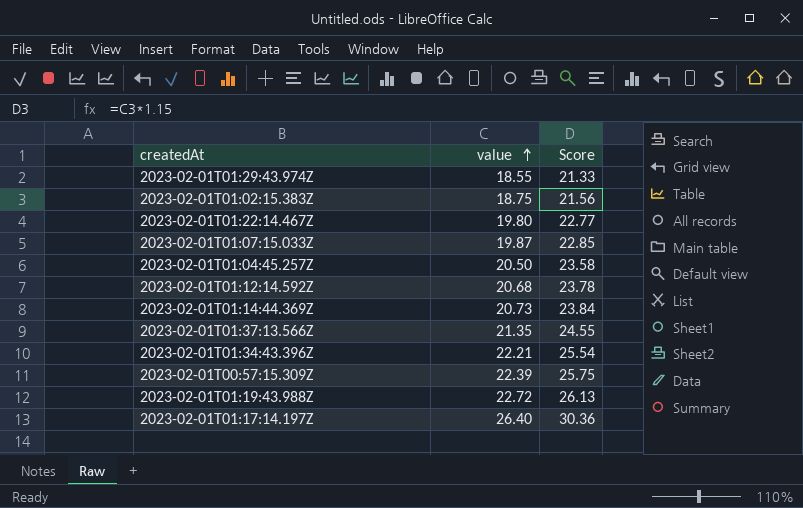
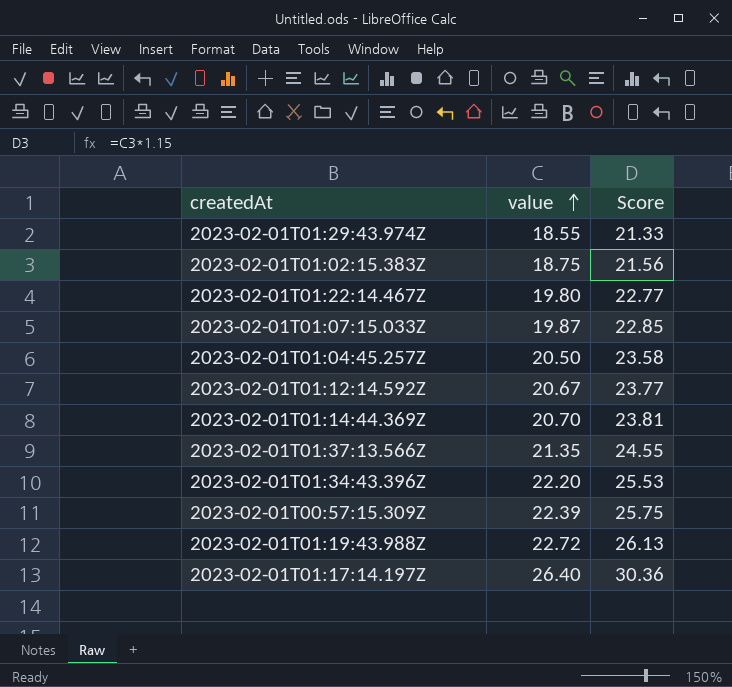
2023-02-01T01:12:14.592Z | value: 20.68 -> 20.67
2023-02-01T01:12:14.592Z | Score: 23.78 -> 23.77
2023-02-01T01:14:44.369Z | value: 20.73 -> 20.70
2023-02-01T01:14:44.369Z | Score: 23.84 -> 23.81
2023-02-01T01:34:43.396Z | value: 22.21 -> 22.20
2023-02-01T01:34:43.396Z | Score: 25.54 -> 25.53

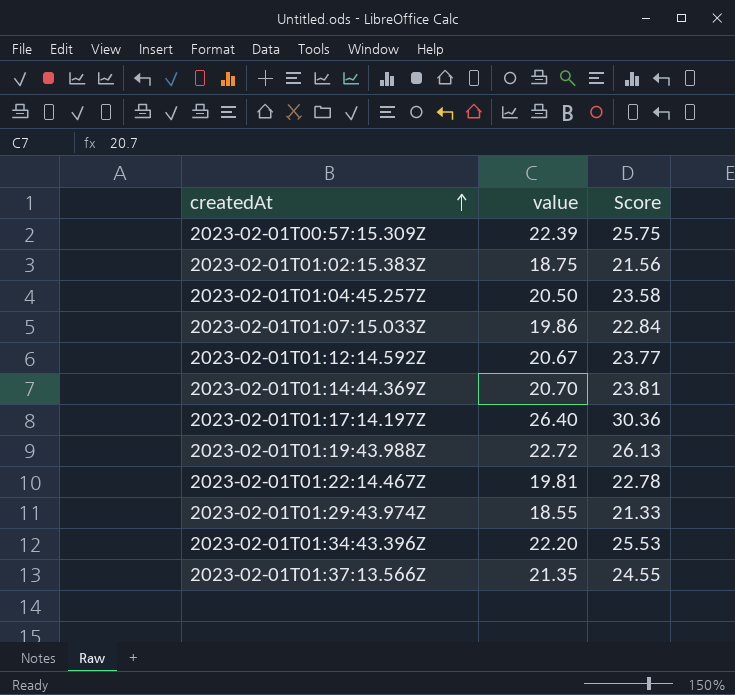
row order: value ascending -> createdAt ascending
2023-02-01T01:07:15.033Z | value: 19.87 -> 19.86
2023-02-01T01:07:15.033Z | Score: 22.85 -> 22.84
2023-02-01T01:22:14.467Z | value: 19.80 -> 19.81
2023-02-01T01:22:14.467Z | Score: 22.77 -> 22.78

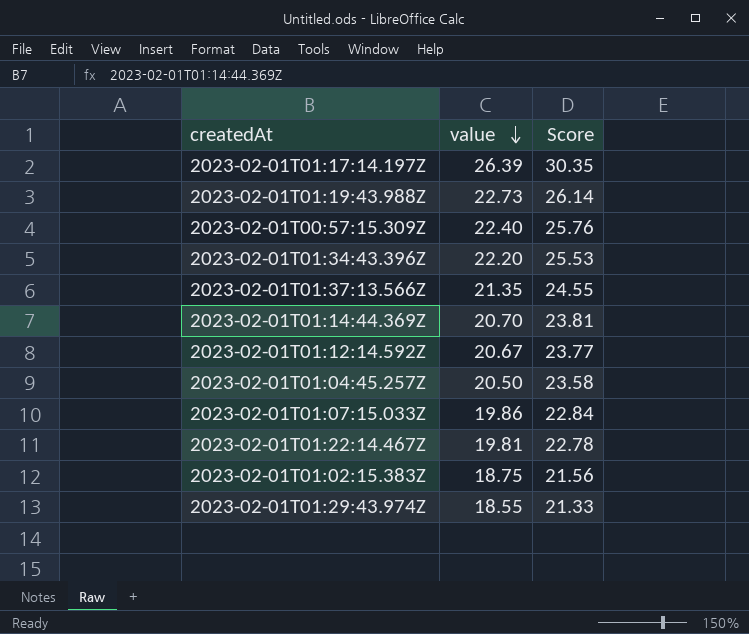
row order: createdAt ascending -> value descending
2023-02-01T01:17:14.197Z | value: 26.40 -> 26.39
2023-02-01T01:17:14.197Z | Score: 30.36 -> 30.35
2023-02-01T01:19:43.988Z | value: 22.72 -> 22.73
2023-02-01T01:19:43.988Z | Score: 26.13 -> 26.14
2023-02-01T00:57:15.309Z | value: 22.39 -> 22.40
2023-02-01T00:57:15.309Z | Score: 25.75 -> 25.76

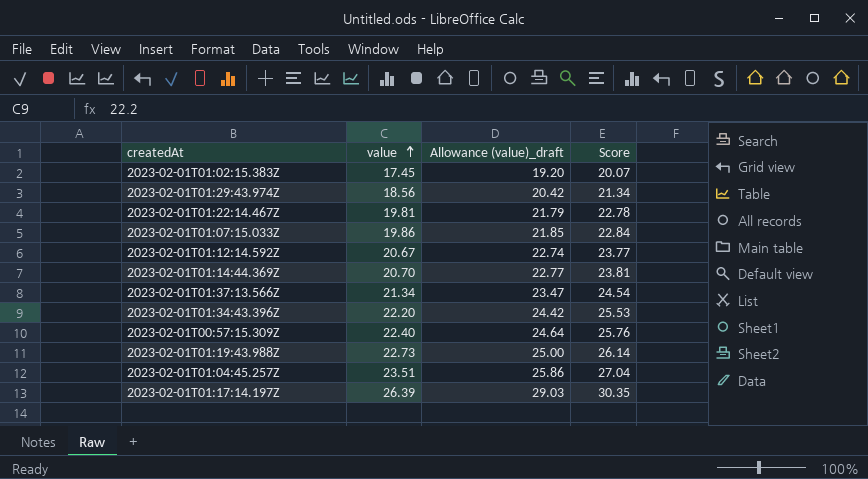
row order: value descending -> value ascending
column Allowance (value)_draft | formula: none -> [value] * 1.1
2023-02-01T01:02:15.383Z | value: 18.75 -> 17.45
2023-02-01T01:02:15.383Z | Score: 21.56 -> 20.07
2023-02-01T01:29:43.974Z | value: 18.55 -> 18.56
2023-02-01T01:29:43.974Z | Score: 21.33 -> 21.34
2023-02-01T01:37:13.566Z | value: 21.35 -> 21.34
2023-02-01T01:37:13.566Z | Score: 24.55 -> 24.54
2023-02-01T01:04:45.257Z | value: 20.50 -> 23.51
2023-02-01T01:04:45.257Z | Score: 23.58 -> 27.04

